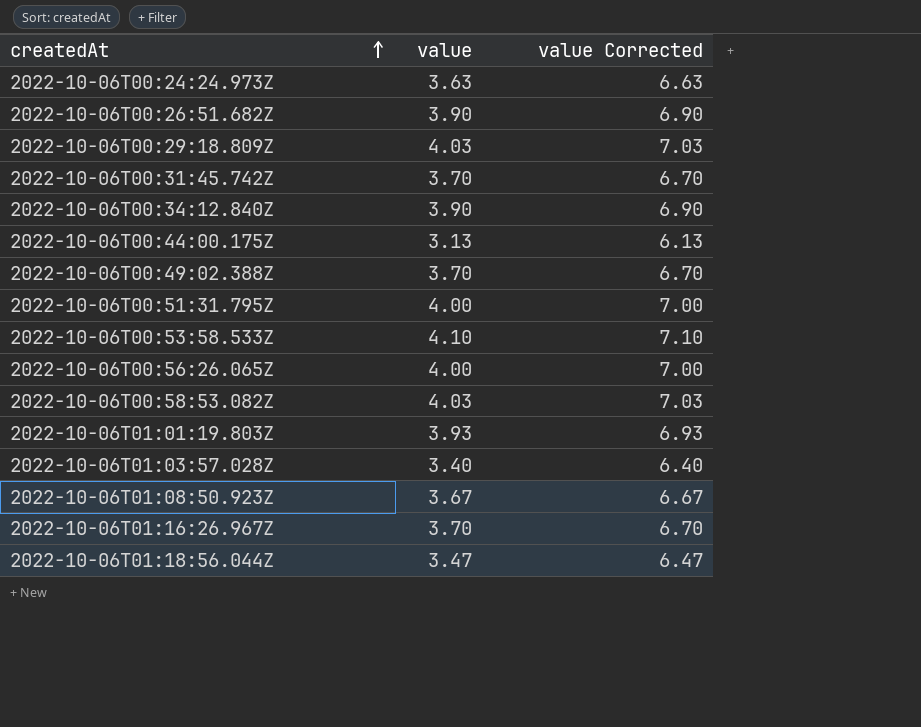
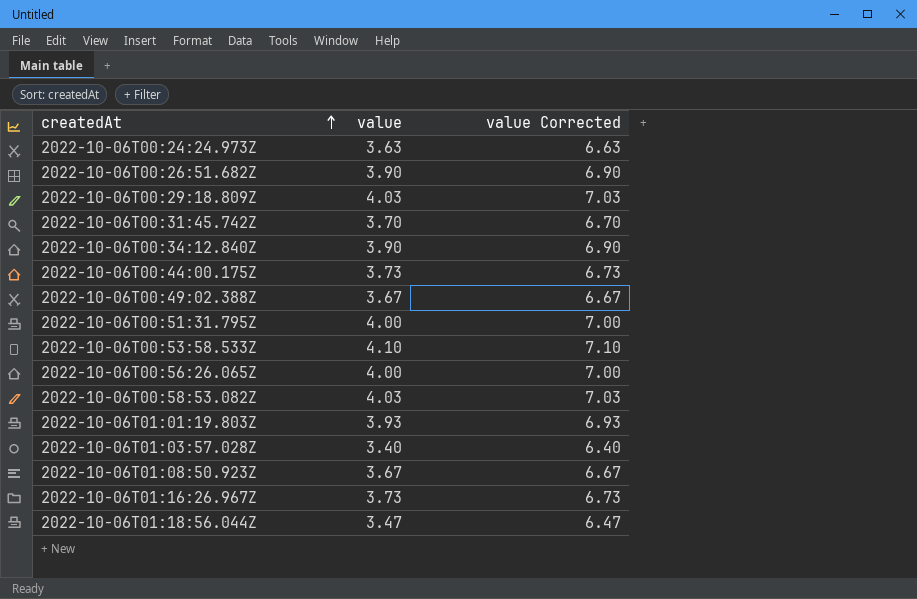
2022-10-06T00:44:00.175Z | value: 3.13 -> 3.73
2022-10-06T00:44:00.175Z | value Corrected: 6.13 -> 6.73
2022-10-06T00:49:02.388Z | value: 3.70 -> 3.67
2022-10-06T00:49:02.388Z | value Corrected: 6.70 -> 6.67
2022-10-06T01:16:26.967Z | value: 3.70 -> 3.73
2022-10-06T01:16:26.967Z | value Corrected: 6.70 -> 6.73

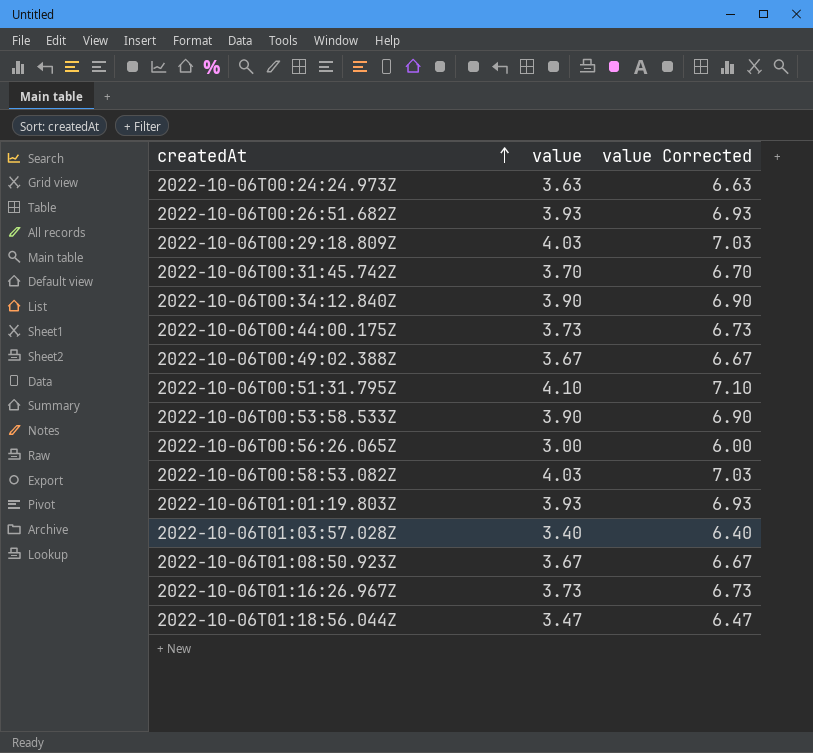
2022-10-06T00:26:51.682Z | value: 3.90 -> 3.93
2022-10-06T00:26:51.682Z | value Corrected: 6.90 -> 6.93
2022-10-06T00:51:31.795Z | value: 4.00 -> 4.10
2022-10-06T00:51:31.795Z | value Corrected: 7.00 -> 7.10
2022-10-06T00:53:58.533Z | value: 4.10 -> 3.90
2022-10-06T00:53:58.533Z | value Corrected: 7.10 -> 6.90
2022-10-06T00:56:26.065Z | value: 4.00 -> 3.00
2022-10-06T00:56:26.065Z | value Corrected: 7.00 -> 6.00

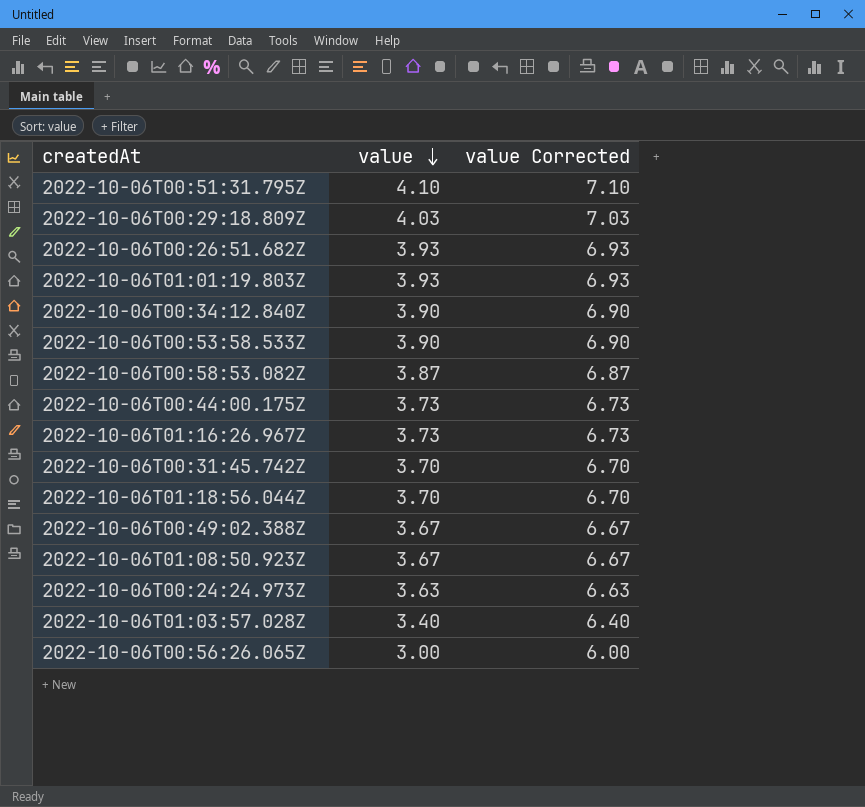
row order: createdAt ascending -> value descending
2022-10-06T00:58:53.082Z | value: 4.03 -> 3.87
2022-10-06T00:58:53.082Z | value Corrected: 7.03 -> 6.87
2022-10-06T01:18:56.044Z | value: 3.47 -> 3.70
2022-10-06T01:18:56.044Z | value Corrected: 6.47 -> 6.70

